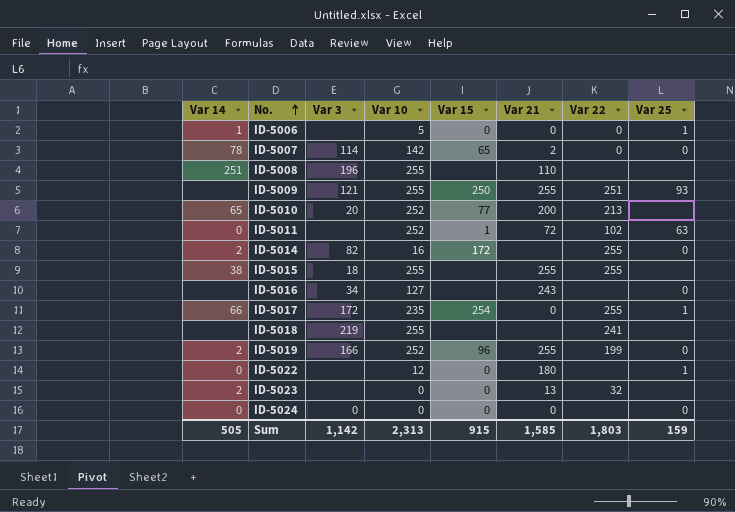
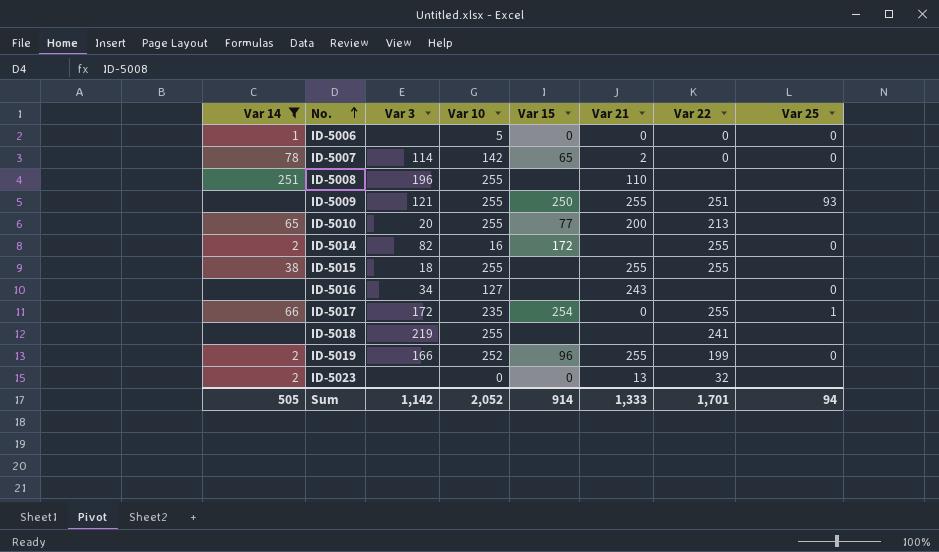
filter: none -> Var 14 != 0
ID-5006 | Var 25: 1 -> 0
ID-5010 | Var 10: 252 -> 255
Sum | Var 10: 2,313 -> 2,052
Sum | Var 15: 915 -> 914
Sum | Var 21: 1,585 -> 1,333
Sum | Var 22: 1,803 -> 1,701
Sum | Var 25: 159 -> 94

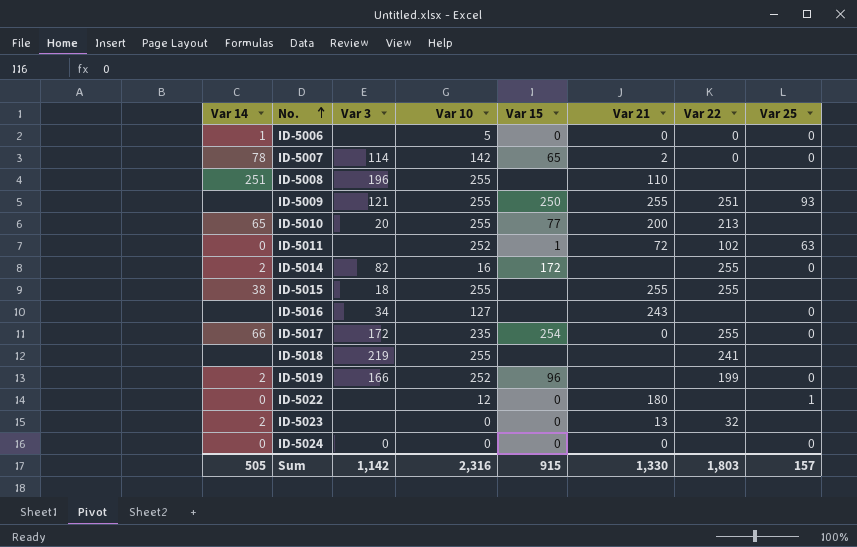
filter: Var 14 != 0 -> none
ID-5017 | Var 25: 1 -> 0
ID-5019 | Var 21: 255 -> none
Sum | Var 10: 2,052 -> 2,316
Sum | Var 15: 914 -> 915
Sum | Var 21: 1,333 -> 1,330
Sum | Var 22: 1,701 -> 1,803
Sum | Var 25: 94 -> 157

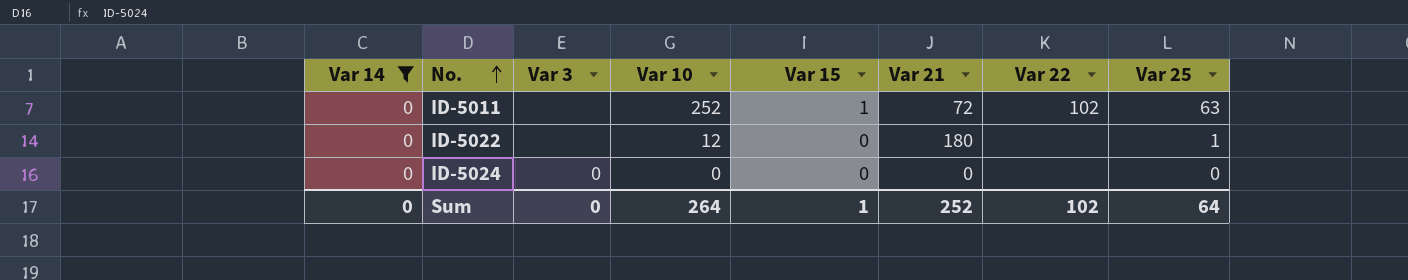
filter: none -> Var 14 = 0
Sum | Var 14: 505 -> 0
Sum | Var 3: 1,142 -> 0
Sum | Var 10: 2,316 -> 264
Sum | Var 15: 915 -> 1
Sum | Var 21: 1,330 -> 252
Sum | Var 22: 1,803 -> 102
Sum | Var 25: 157 -> 64

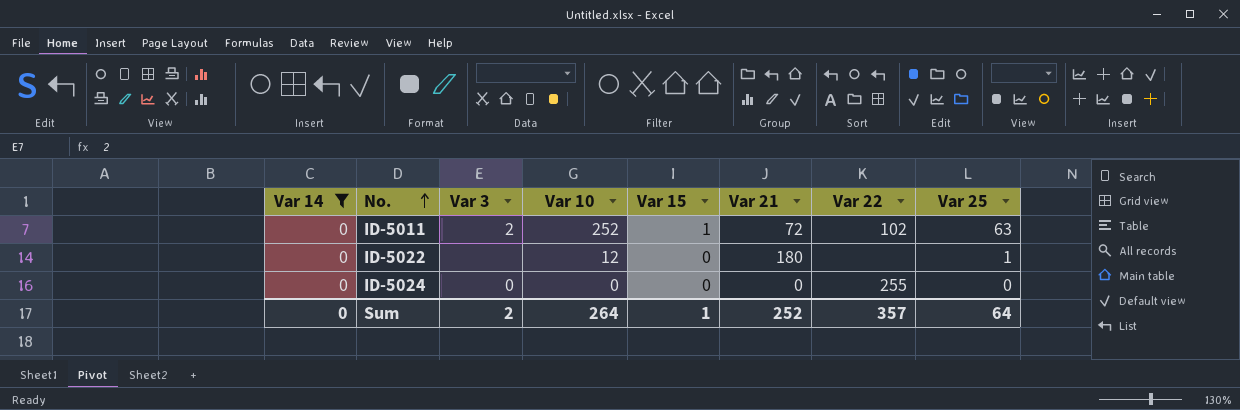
ID-5011 | Var 3: none -> 2
ID-5024 | Var 22: none -> 255
Sum | Var 3: 0 -> 2
Sum | Var 22: 102 -> 357

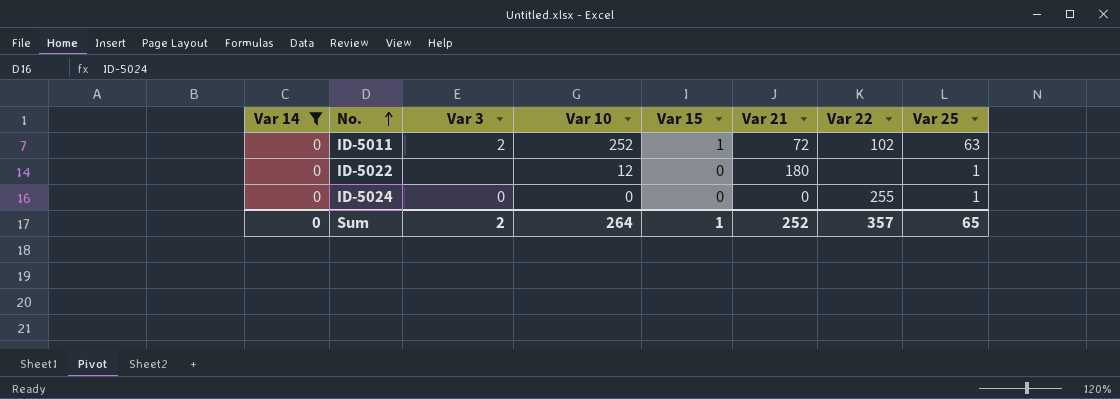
ID-5024 | Var 25: 0 -> 1
Sum | Var 25: 64 -> 65

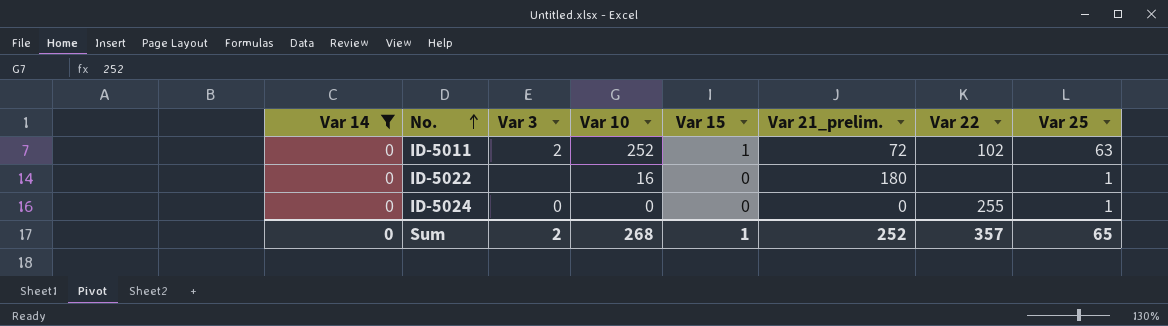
column name: Var 21 -> Var 21_prelim.
ID-5022 | Var 10: 12 -> 16
Sum | Var 10: 264 -> 268

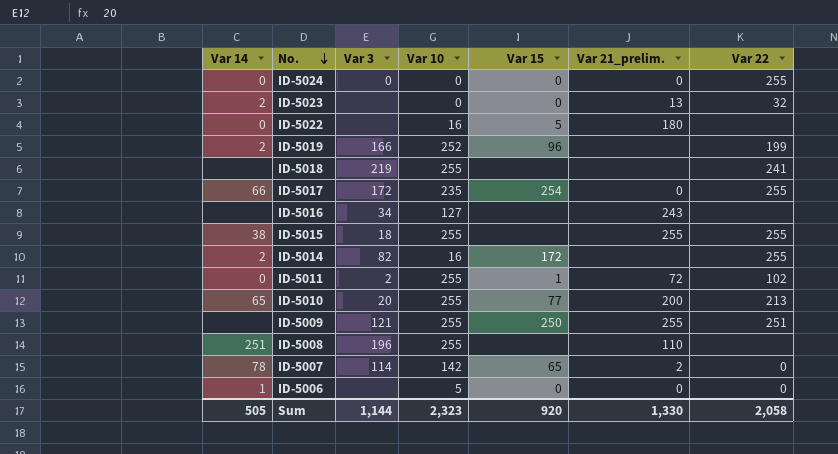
filter: Var 14 = 0 -> none
row order: No. ascending -> No. descending
column Var 25 | position: 8 -> none
ID-5022 | Var 15: 0 -> 5
ID-5011 | Var 10: 252 -> 255
Sum | Var 14: 0 -> 505
Sum | Var 3: 2 -> 1,144
Sum | Var 10: 268 -> 2,323
Sum | Var 15: 1 -> 920
Sum | Var 21_prelim.: 252 -> 1,330
Sum | Var 22: 357 -> 2,058

